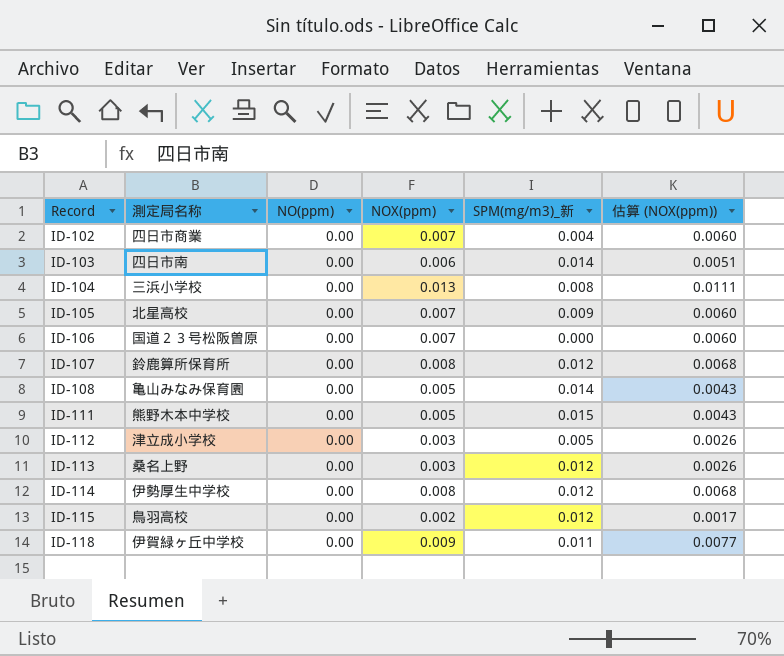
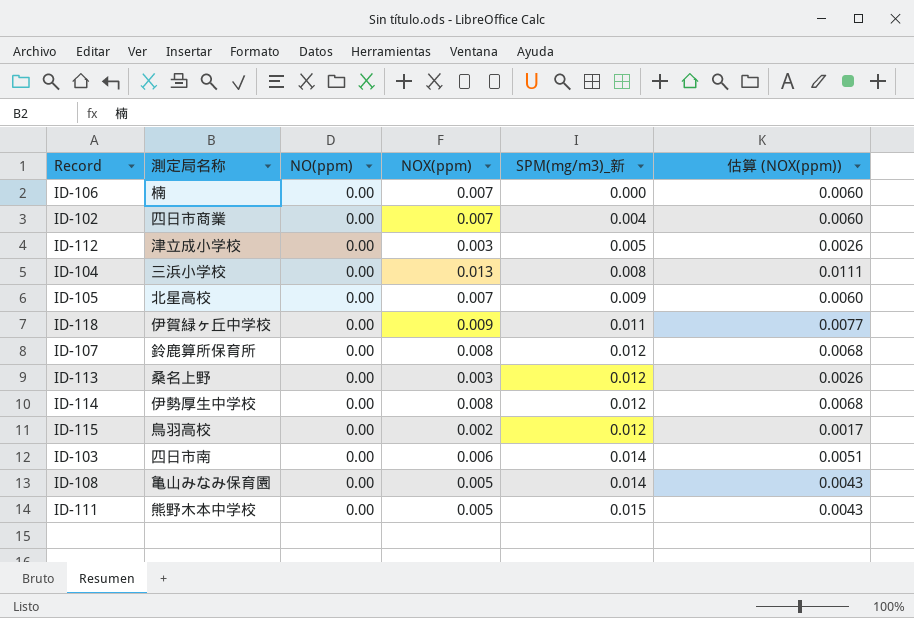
row order: Record ascending -> SPM(mg/m3)_新 ascending
ID-106 | 測定局名称: 国道２３号松阪曽原 -> 楠

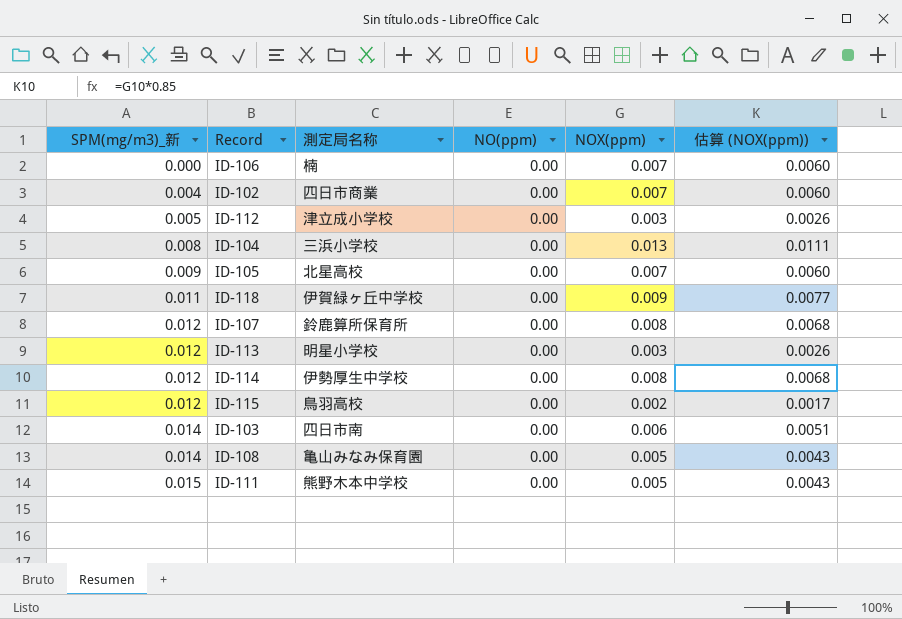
column SPM(mg/m3)_新 | position: 5 -> 1
ID-113 | 測定局名称: 桑名上野 -> 明星小学校

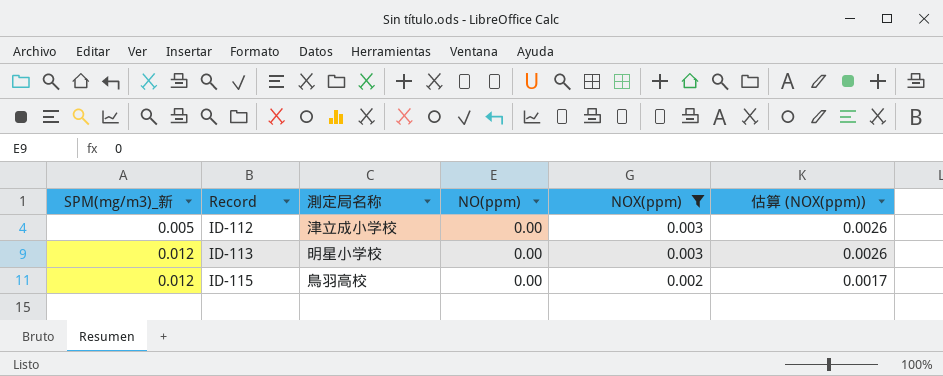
filter: none -> NOX(ppm) <= 0.003

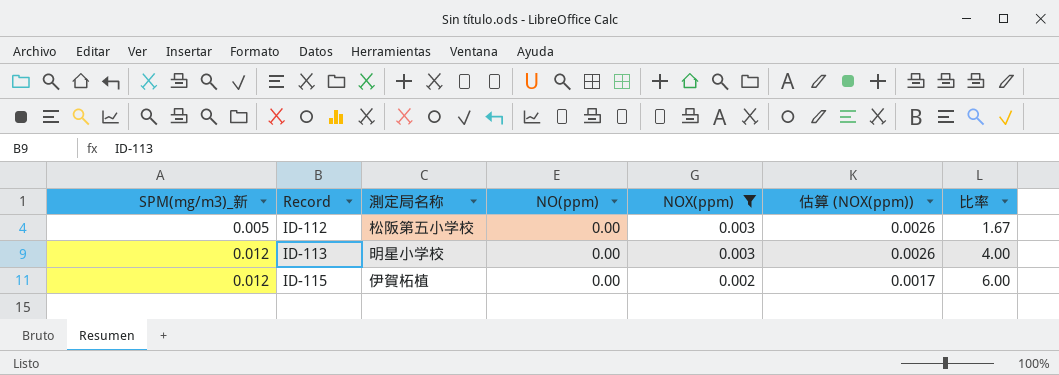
column 比率 | formula: none -> [SPM(mg/m3)_新] / [NOX(ppm)]
ID-112 | 測定局名称: 津立成小学校 -> 松阪第五小学校
ID-115 | 測定局名称: 鳥羽高校 -> 伊賀柘植

